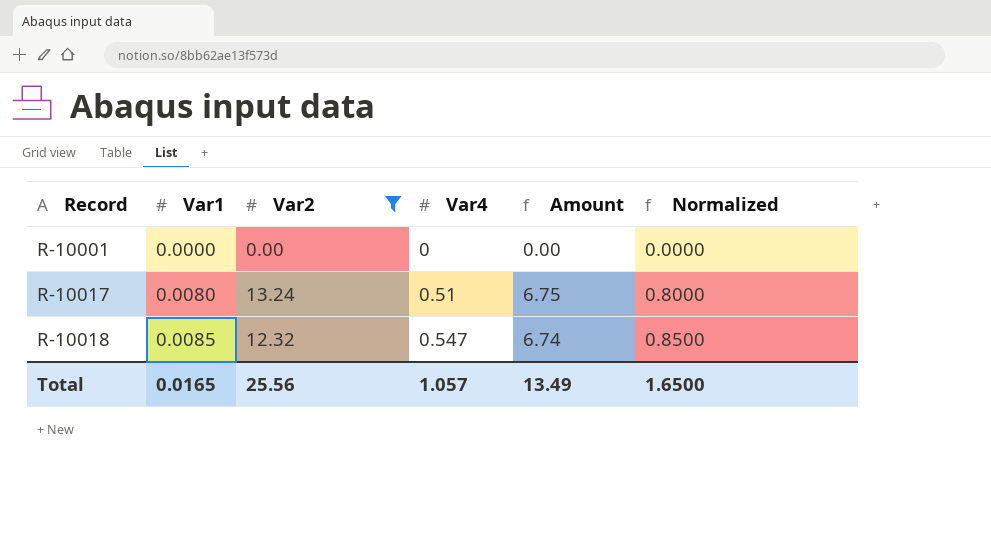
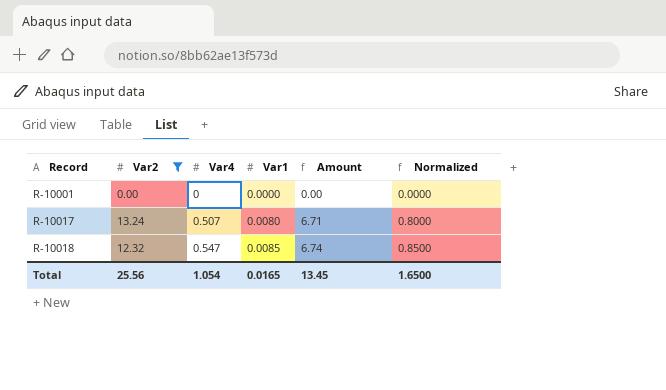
column Var1 | position: 2 -> 4
R-10017 | Var4: 0.51 -> 0.507
R-10017 | Amount: 6.75 -> 6.71
Total | Var4: 1.057 -> 1.054
Total | Amount: 13.49 -> 13.45

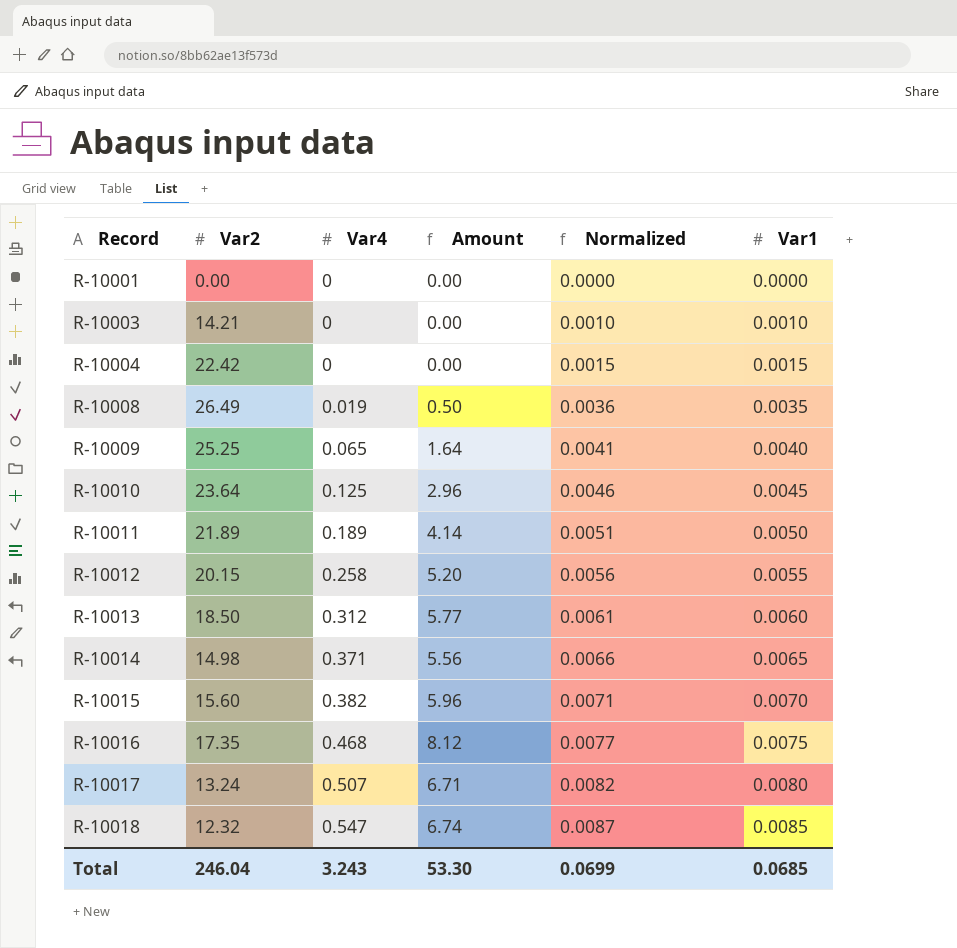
filter: Var2 <= 13.24 -> none
column Normalized | formula: [Var1] * 100 -> [Var1] * 1.02
column Var1 | position: 4 -> 6
Total | Var2: 25.56 -> 246.04
Total | Var4: 1.054 -> 3.243
Total | Amount: 13.45 -> 53.30
Total | Normalized: 1.6500 -> 0.0699
Total | Var1: 0.0165 -> 0.0685

